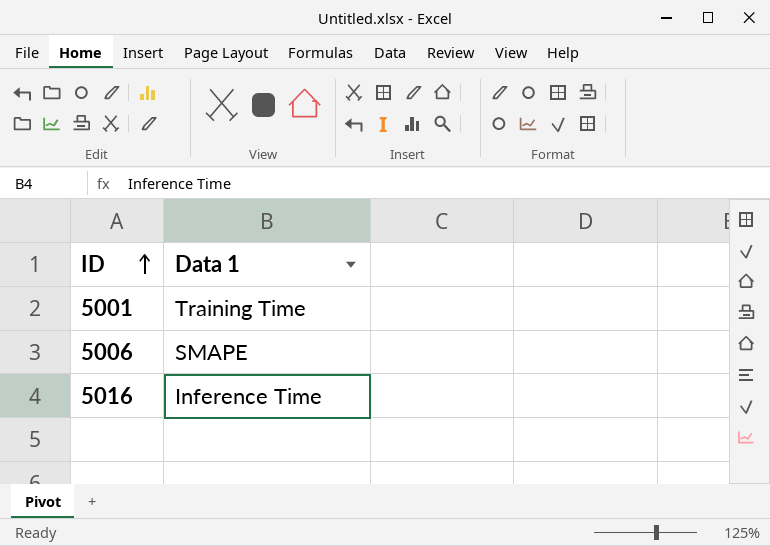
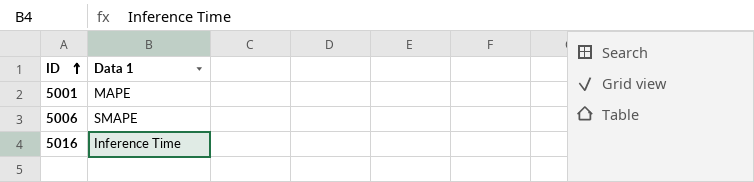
5001 | Data 1: Training Time -> MAPE

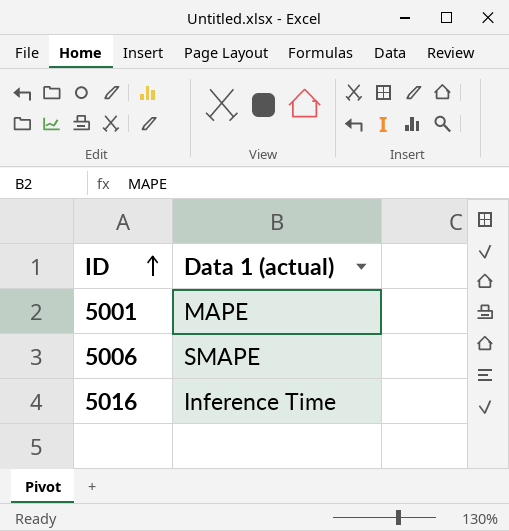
column name: Data 1 -> Data 1 (actual)

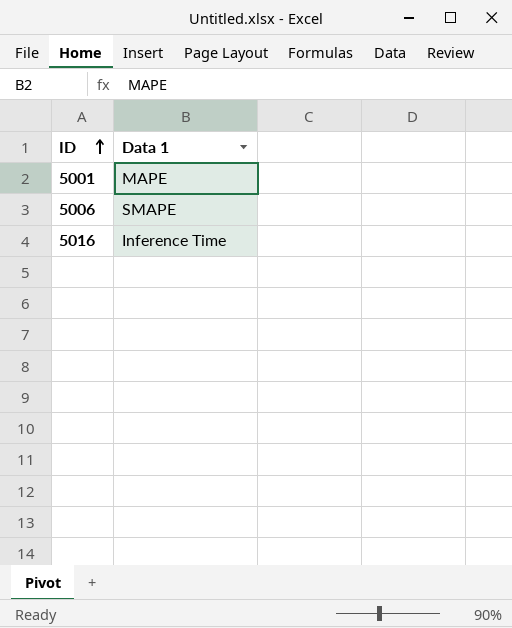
column name: Data 1 (actual) -> Data 1

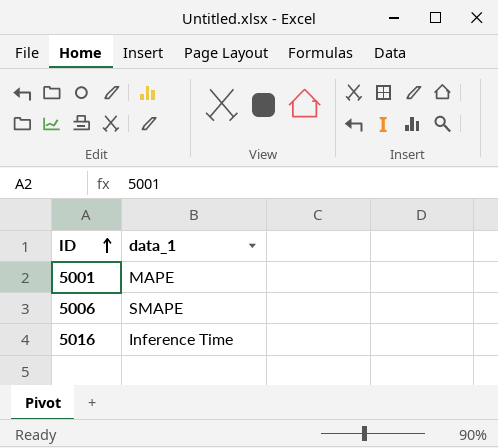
column name: Data 1 -> data_1

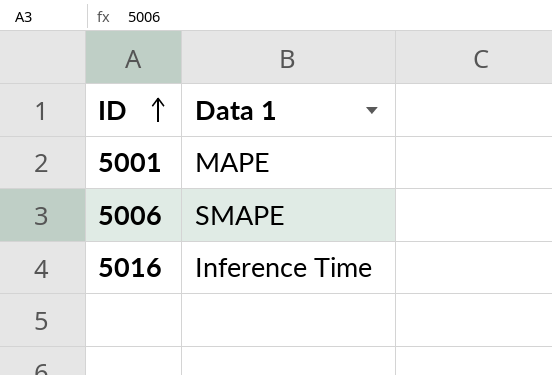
column name: data_1 -> Data 1

